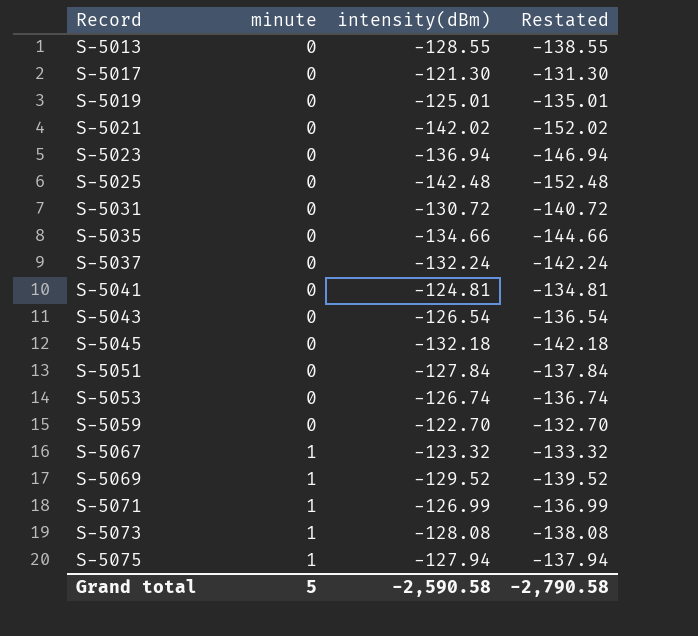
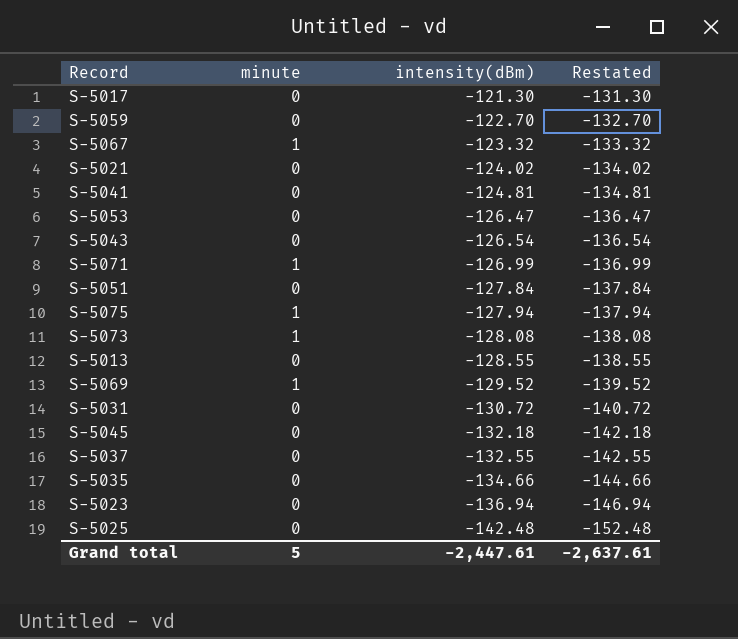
row order: Record ascending -> intensity(dBm) descending
row S-5019: 0 | -125.01 | -135.01 -> none
S-5021 | intensity(dBm): -142.02 -> -124.02
S-5021 | Restated: -152.02 -> -134.02
S-5053 | intensity(dBm): -126.74 -> -126.47
S-5053 | Restated: -136.74 -> -136.47
S-5037 | intensity(dBm): -132.24 -> -132.55
S-5037 | Restated: -142.24 -> -142.55
Grand total | intensity(dBm): -2,590.58 -> -2,447.61
Grand total | Restated: -2,790.58 -> -2,637.61

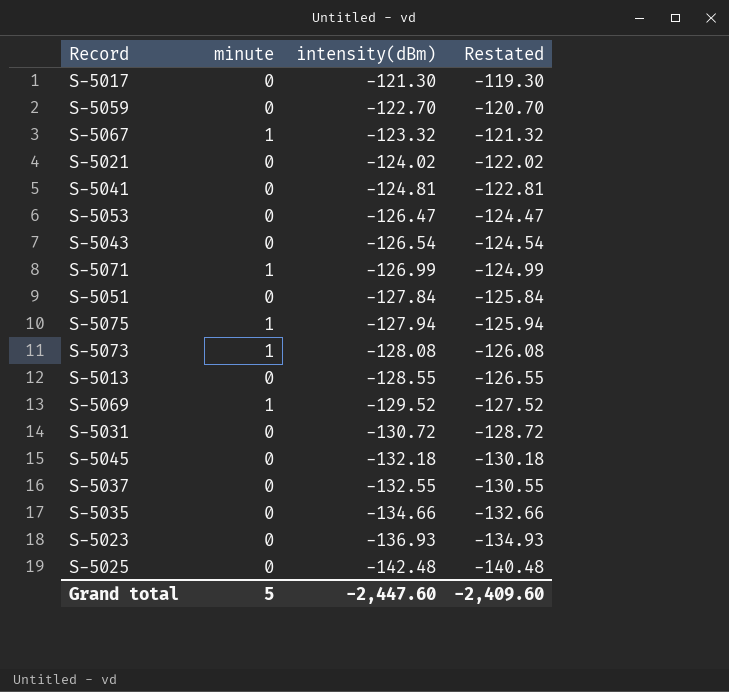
column Restated | formula: [intensity(dBm)] - 10 -> [intensity(dBm)] + 2
S-5023 | intensity(dBm): -136.94 -> -136.93
Grand total | intensity(dBm): -2,447.61 -> -2,447.60
Grand total | Restated: -2,637.61 -> -2,409.60

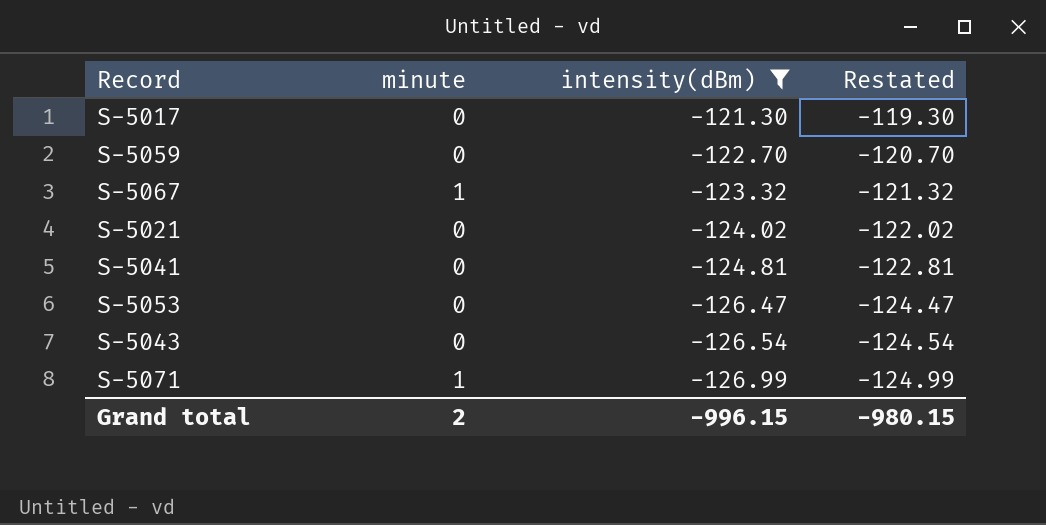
filter: none -> intensity(dBm) >= -126.99
Grand total | minute: 5 -> 2
Grand total | intensity(dBm): -2,447.60 -> -996.15
Grand total | Restated: -2,409.60 -> -980.15

